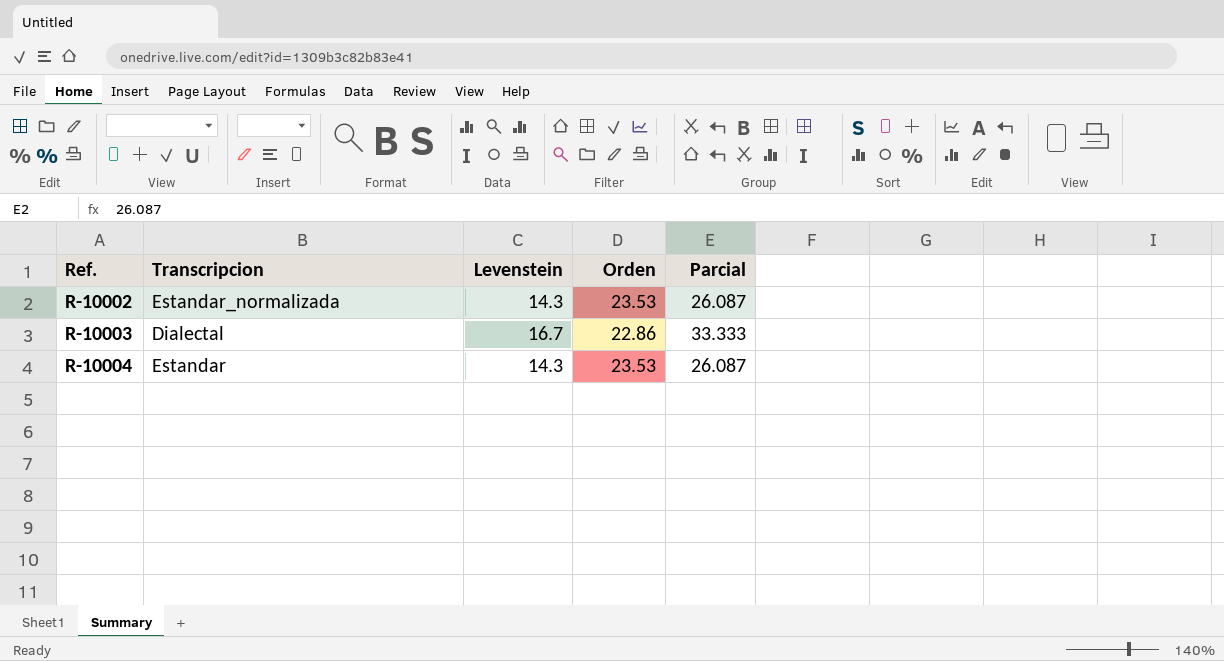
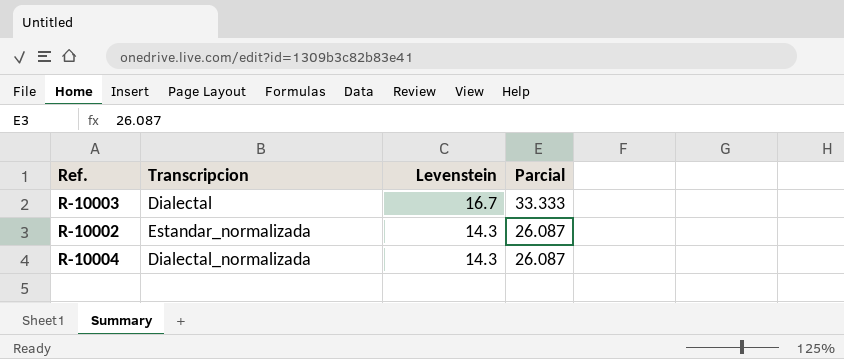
row order: Ref. ascending -> Levenstein descending
column Orden | position: 4 -> none
R-10004 | Transcripcion: Estandar -> Dialectal_normalizada

